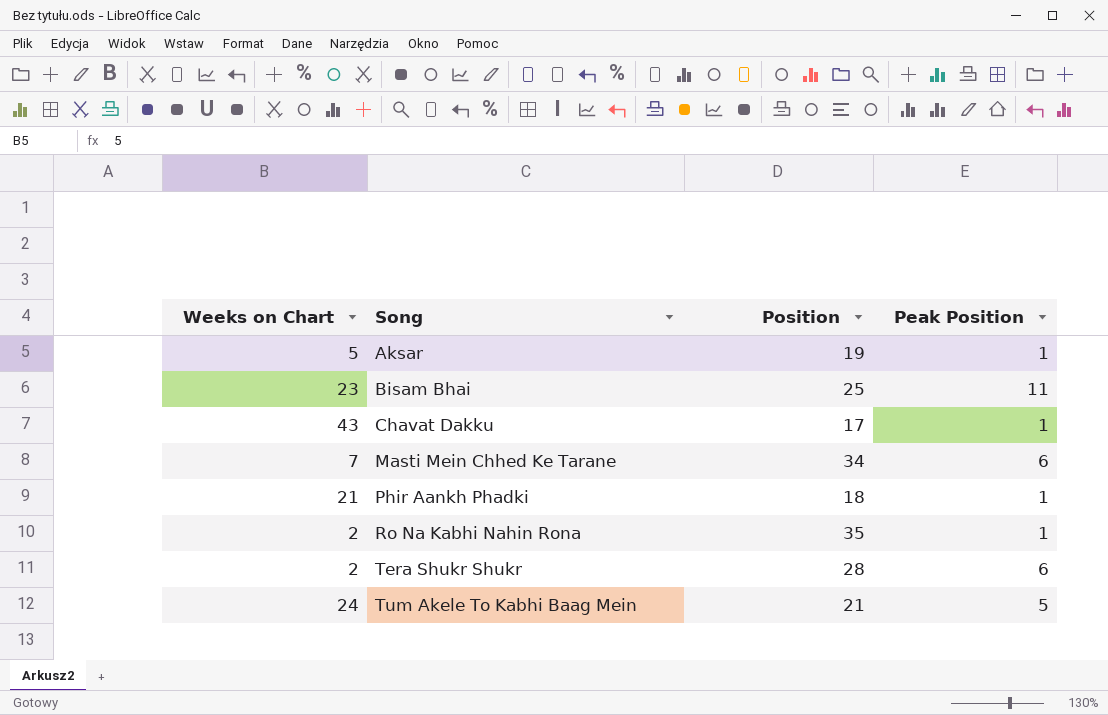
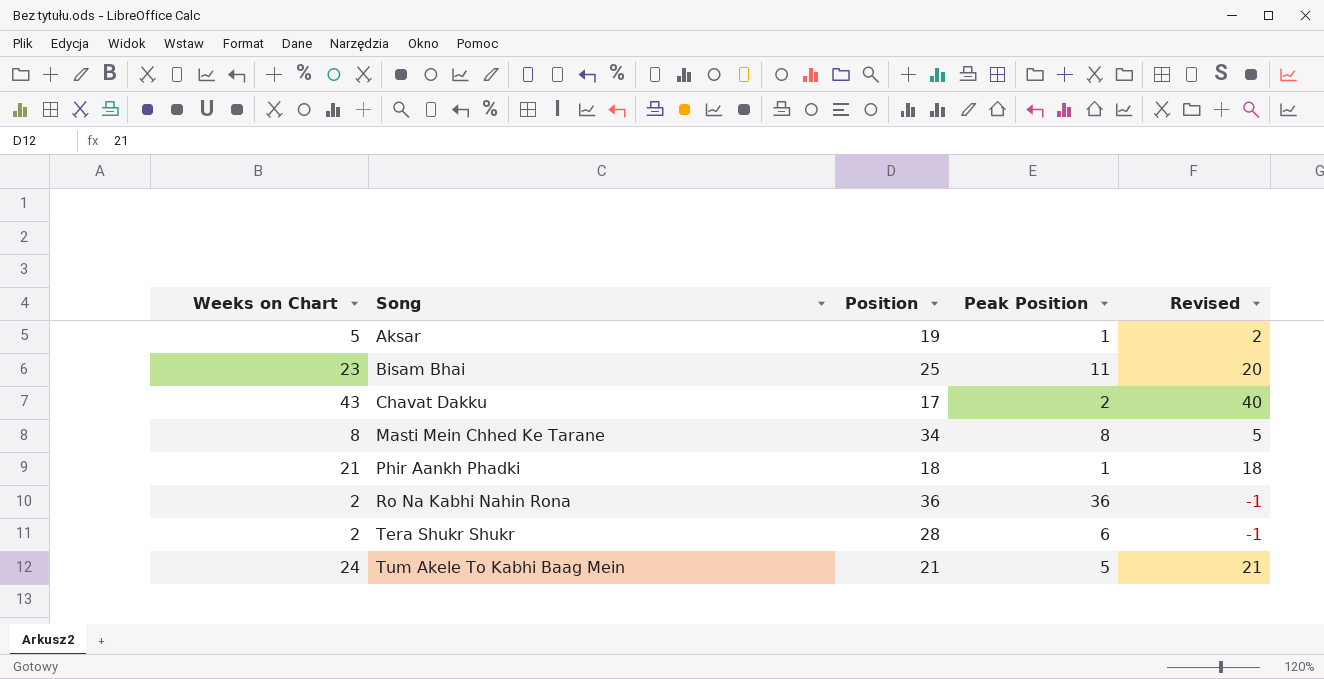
column Revised | formula: none -> [Weeks on Chart] - 3
Chavat Dakku | Peak Position: 1 -> 2
Masti Mein Chhed Ke Tarane | Weeks on Chart: 7 -> 8
Masti Mein Chhed Ke Tarane | Peak Position: 6 -> 8
Ro Na Kabhi Nahin Rona | Position: 35 -> 36
Ro Na Kabhi Nahin Rona | Peak Position: 1 -> 36

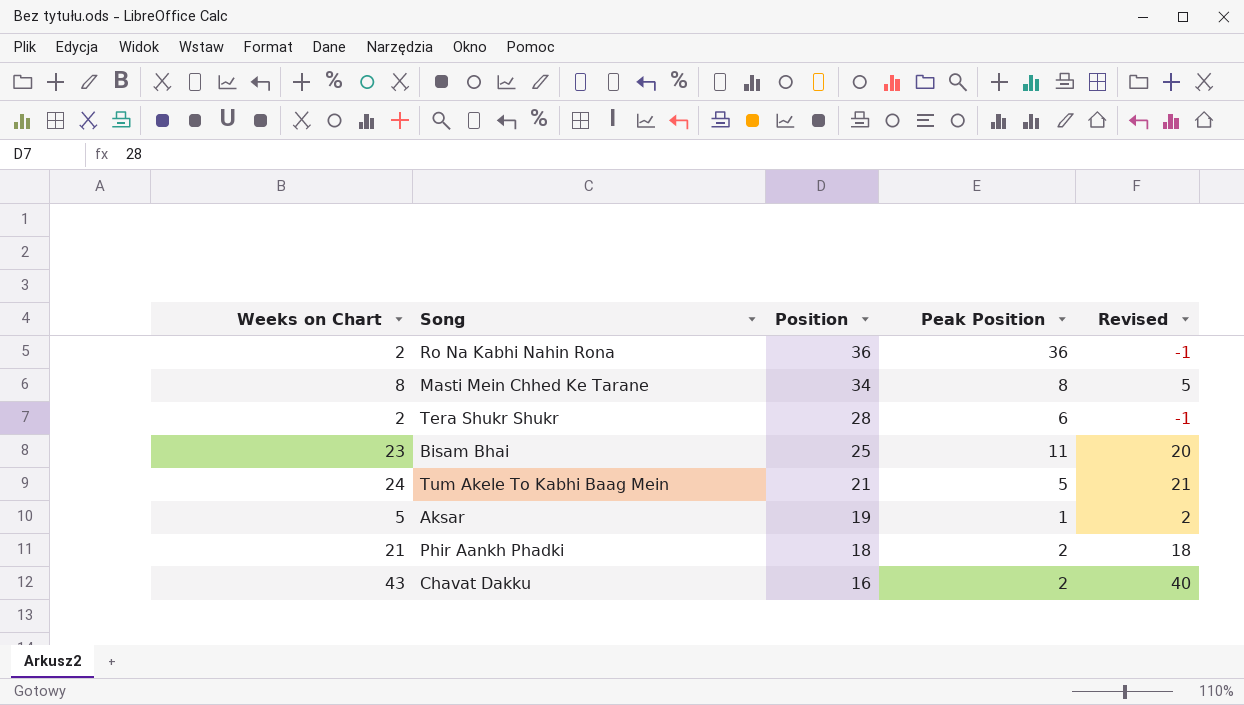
row order: Song ascending -> Position descending
Phir Aankh Phadki | Peak Position: 1 -> 2
Chavat Dakku | Position: 17 -> 16

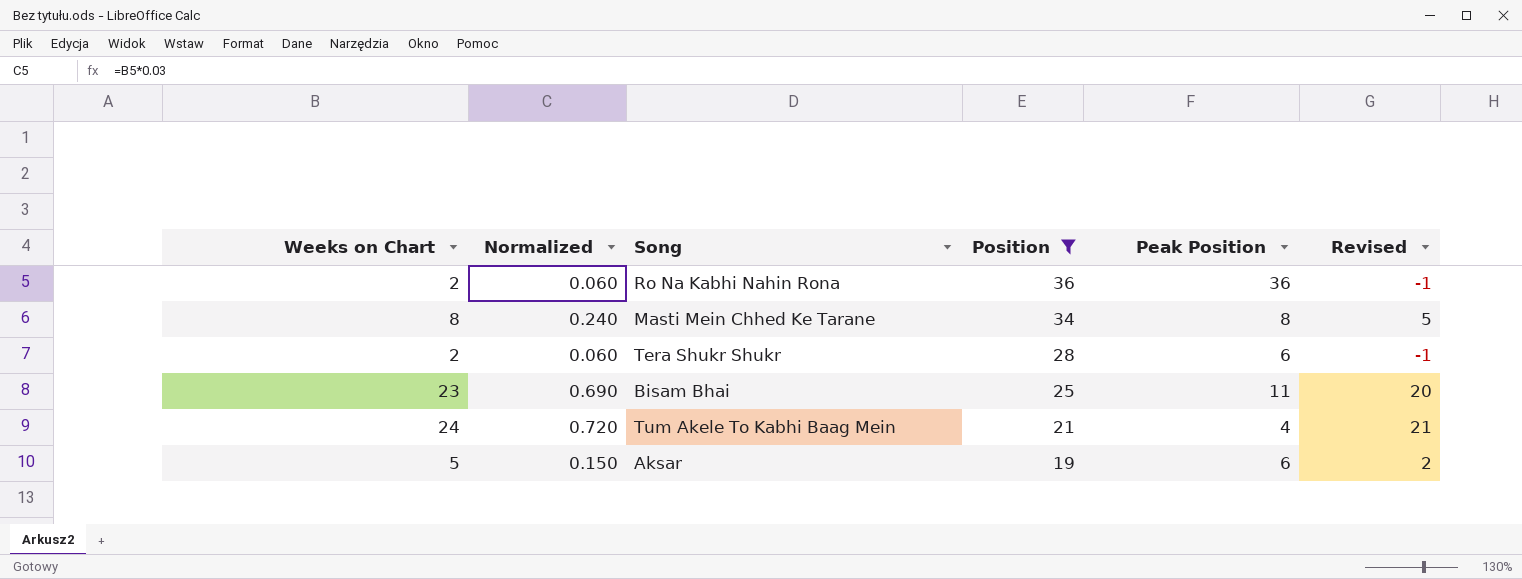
filter: none -> Position >= 19
column Normalized | formula: none -> [Weeks on Chart] * 0.03
Tum Akele To Kabhi Baag Mein | Peak Position: 5 -> 4
Aksar | Peak Position: 1 -> 6

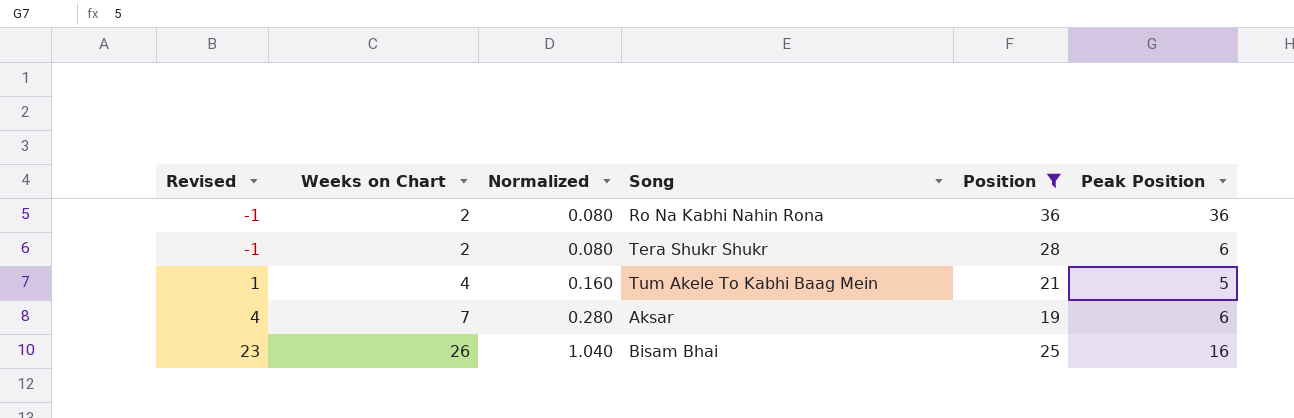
row order: Position descending -> Revised ascending
column Revised | position: 6 -> 1
column Normalized | formula: [Weeks on Chart] * 0.03 -> [Weeks on Chart] * 0.04
row Masti Mein Chhed Ke Tarane: 8 | 0.240 | 34 | 8 | 5 -> none
Tum Akele To Kabhi Baag Mein | Revised: 21 -> 1
Tum Akele To Kabhi Baag Mein | Weeks on Chart: 24 -> 4
Tum Akele To Kabhi Baag Mein | Peak Position: 4 -> 5
Aksar | Revised: 2 -> 4
Aksar | Weeks on Chart: 5 -> 7
Bisam Bhai | Revised: 20 -> 23
Bisam Bhai | Weeks on Chart: 23 -> 26
Bisam Bhai | Peak Position: 11 -> 16

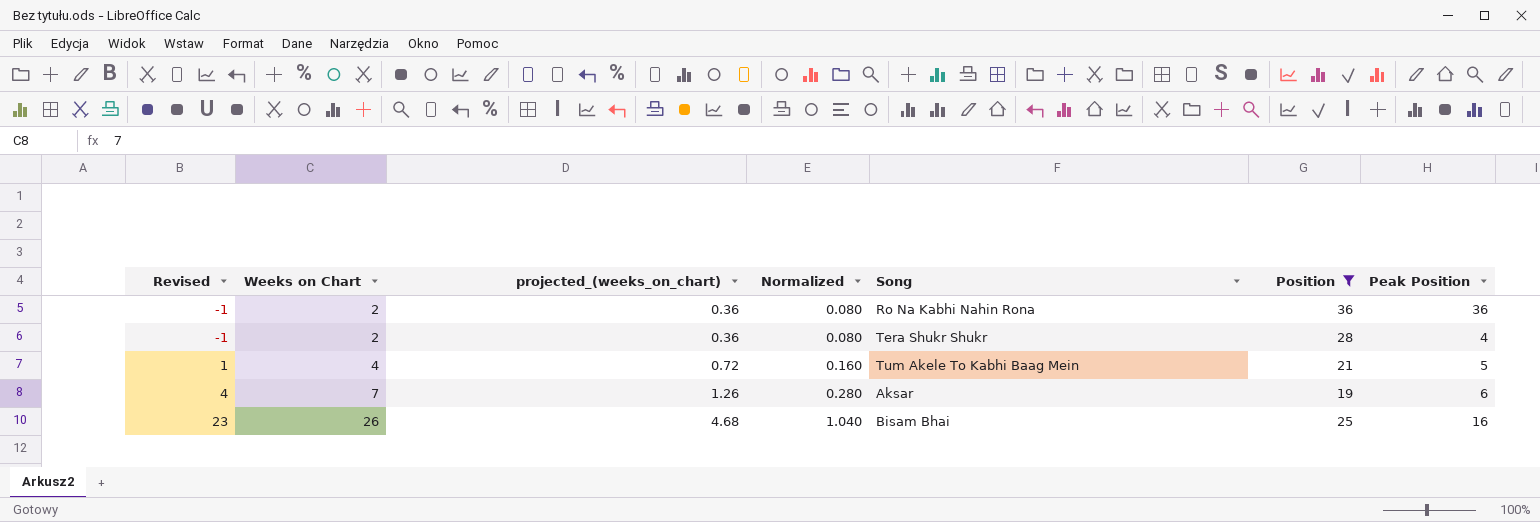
column projected_(weeks_on_chart) | formula: none -> [Weeks on Chart] * 0.18
Tera Shukr Shukr | Peak Position: 6 -> 4

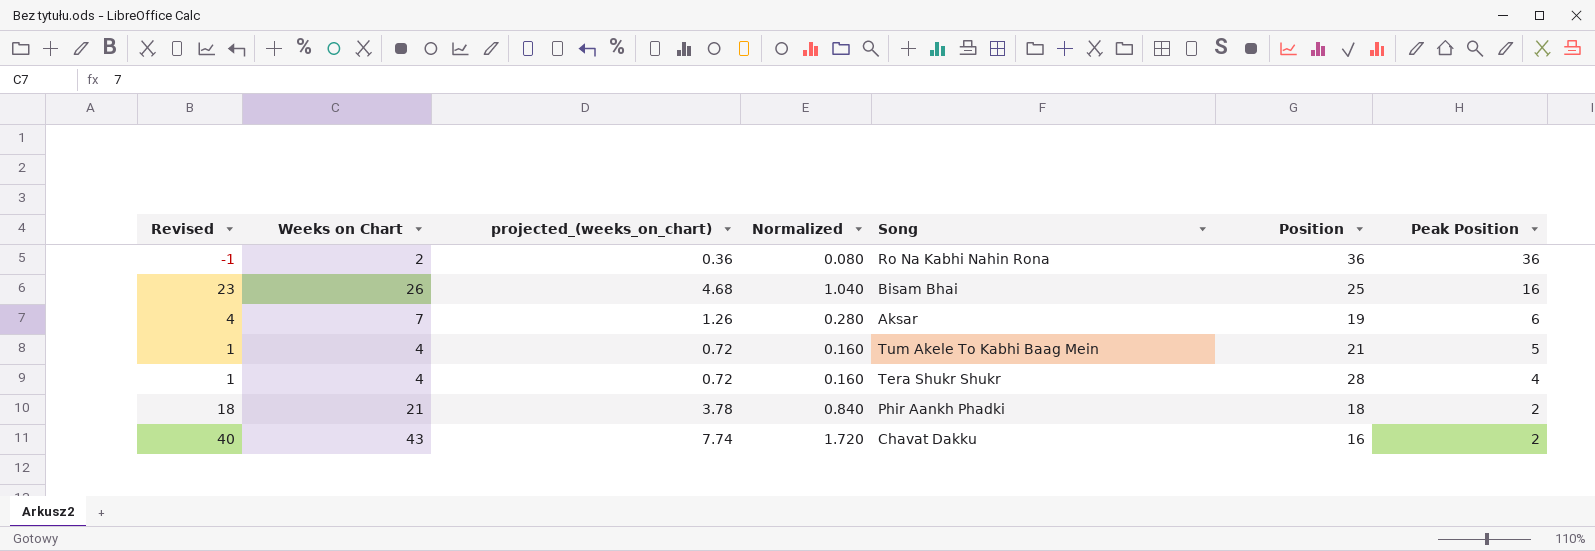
filter: Position >= 19 -> none
row order: Revised ascending -> Peak Position descending
Tera Shukr Shukr | Revised: -1 -> 1
Tera Shukr Shukr | Weeks on Chart: 2 -> 4
Tera Shukr Shukr | projected_(weeks_on_chart): 0.36 -> 0.72
Tera Shukr Shukr | Normalized: 0.080 -> 0.160

